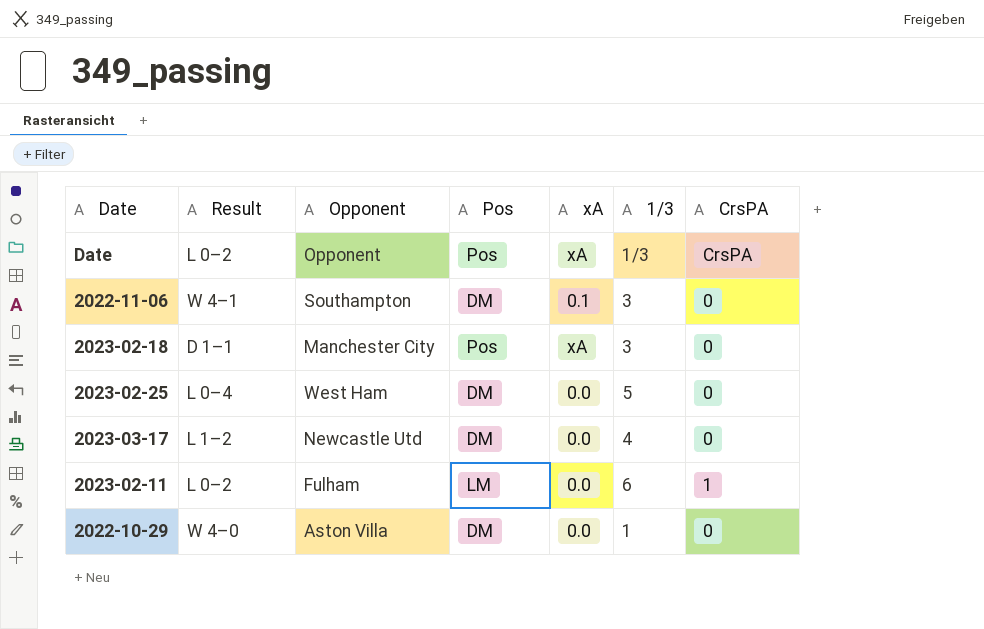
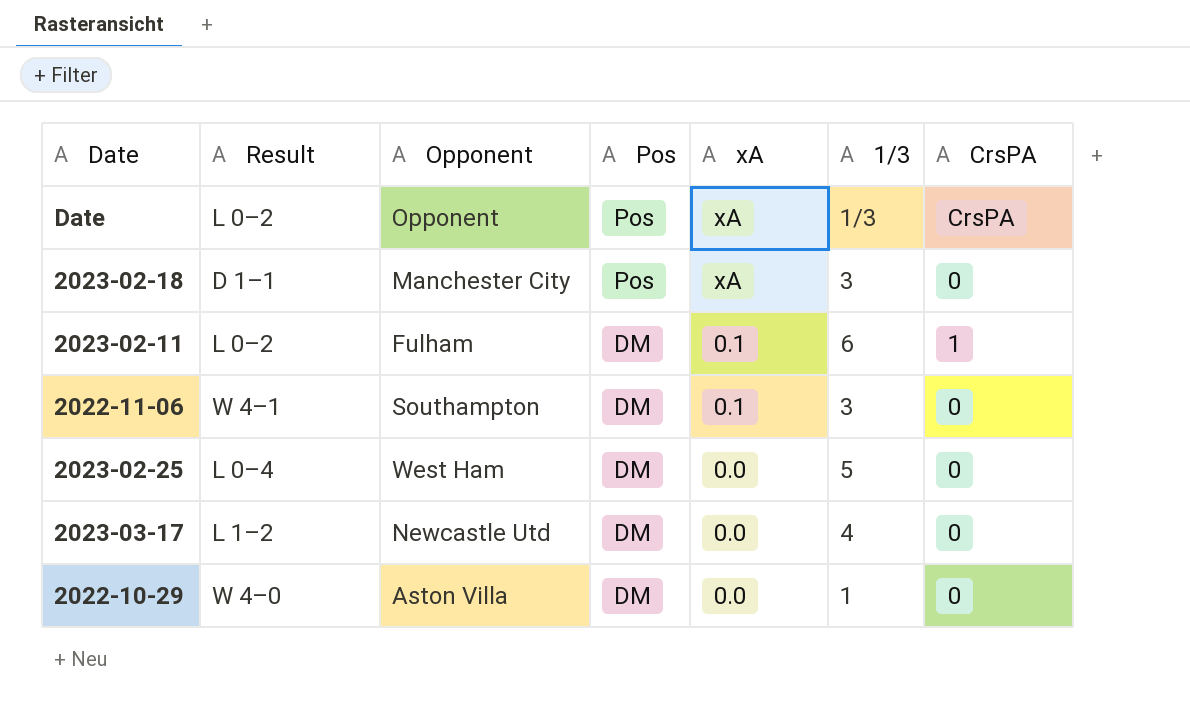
row order: none -> Pos descending
2023-02-11 | Pos: LM -> DM
2023-02-11 | xA: 0.0 -> 0.1

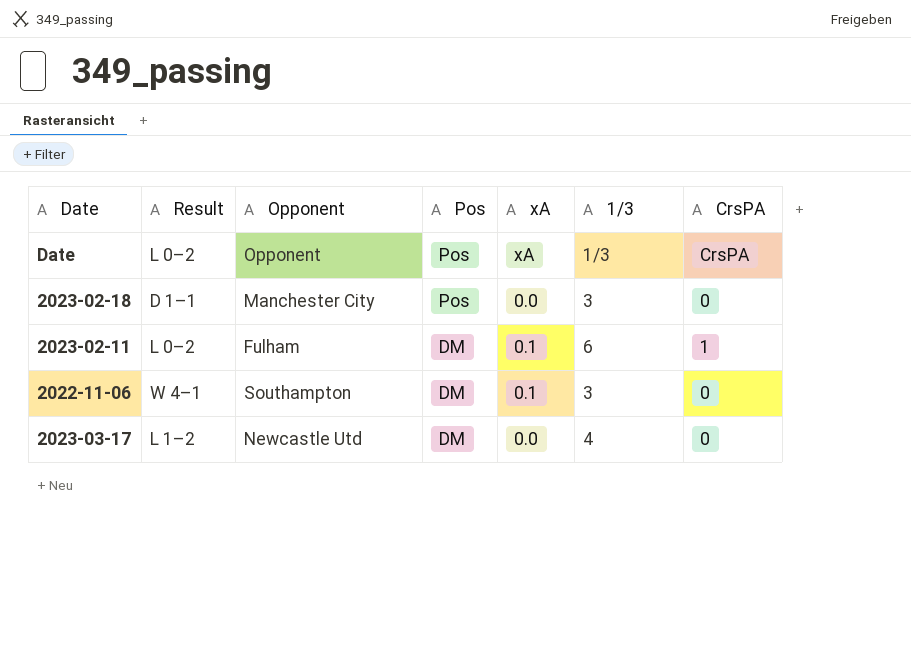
row 2023-02-25: L 0–4 | West Ham | DM | 0.0 | 5 | 0 -> none
row 2022-10-29: W 4–0 | Aston Villa | DM | 0.0 | 1 | 0 -> none
2023-02-18 | xA: xA -> 0.0

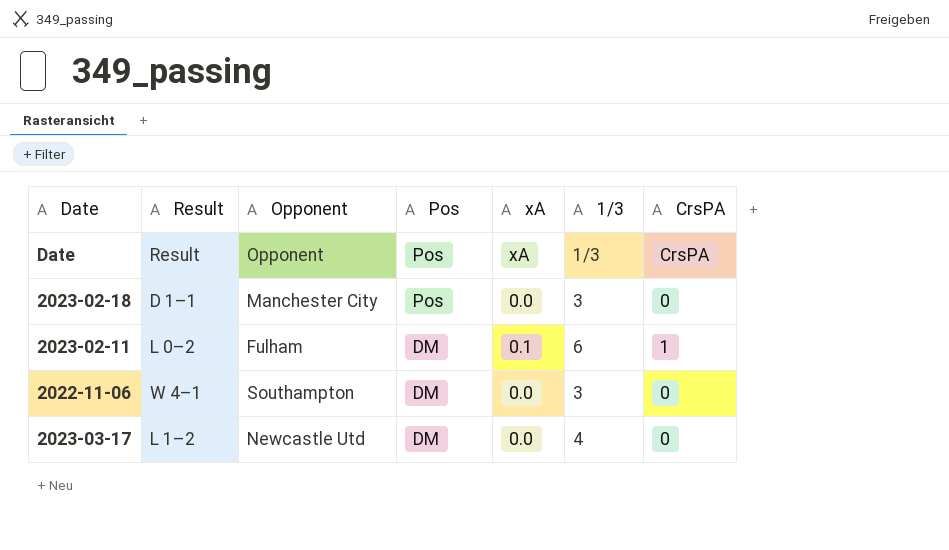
Date | Result: L 0–2 -> Result
2022-11-06 | xA: 0.1 -> 0.0

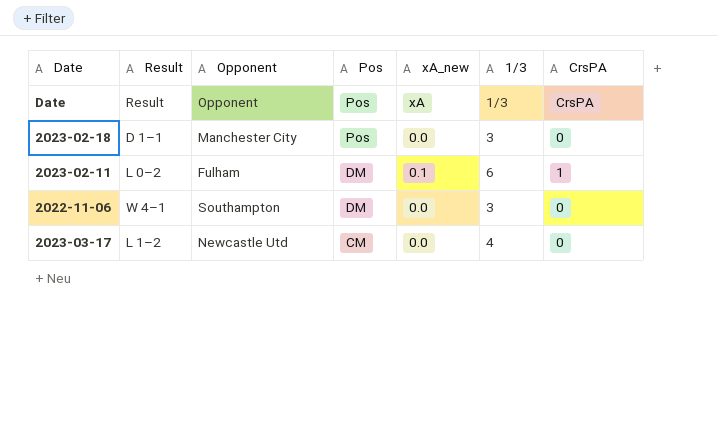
column name: xA -> xA_new
2023-03-17 | Pos: DM -> CM

